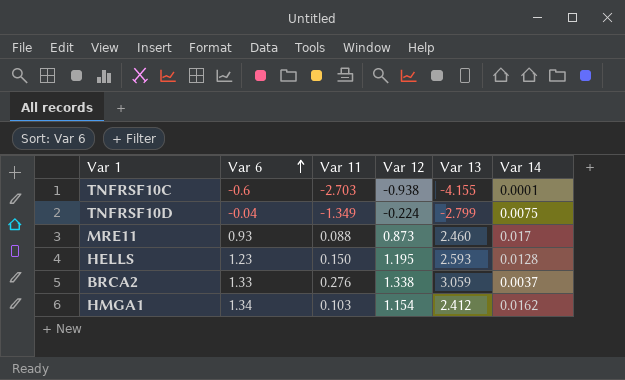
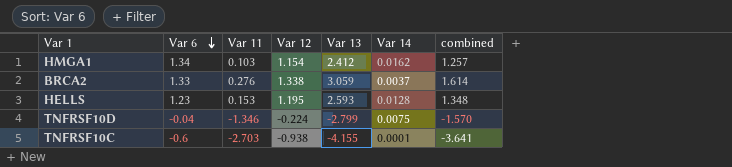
row order: Var 6 ascending -> Var 6 descending
column combined | formula: none -> [Var 11] + [Var 12]
row MRE11: 0.93 | 0.088 | 0.873 | 2.460 | 0.017 -> none
HELLS | Var 11: 0.150 -> 0.153
TNFRSF10D | Var 11: -1.349 -> -1.346

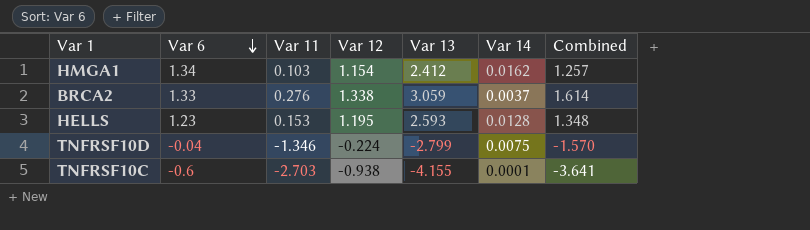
column name: combined -> Combined

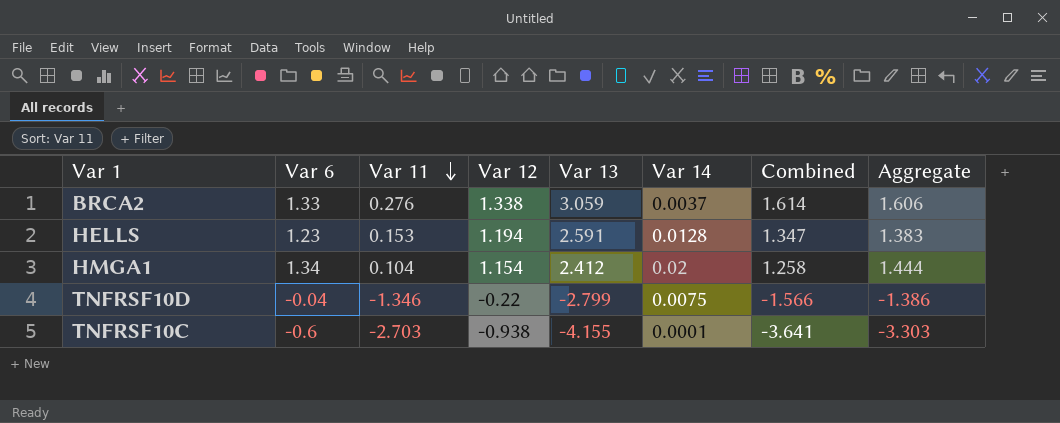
row order: Var 6 descending -> Var 11 descending
column Aggregate | formula: none -> [Var 6] + [Var 11]
HELLS | Var 12: 1.195 -> 1.194
HELLS | Var 13: 2.593 -> 2.591
HELLS | Combined: 1.348 -> 1.347
HMGA1 | Var 11: 0.103 -> 0.104
HMGA1 | Var 14: 0.0162 -> 0.02
HMGA1 | Combined: 1.257 -> 1.258
TNFRSF10D | Var 12: -0.224 -> -0.22
TNFRSF10D | Combined: -1.570 -> -1.566

